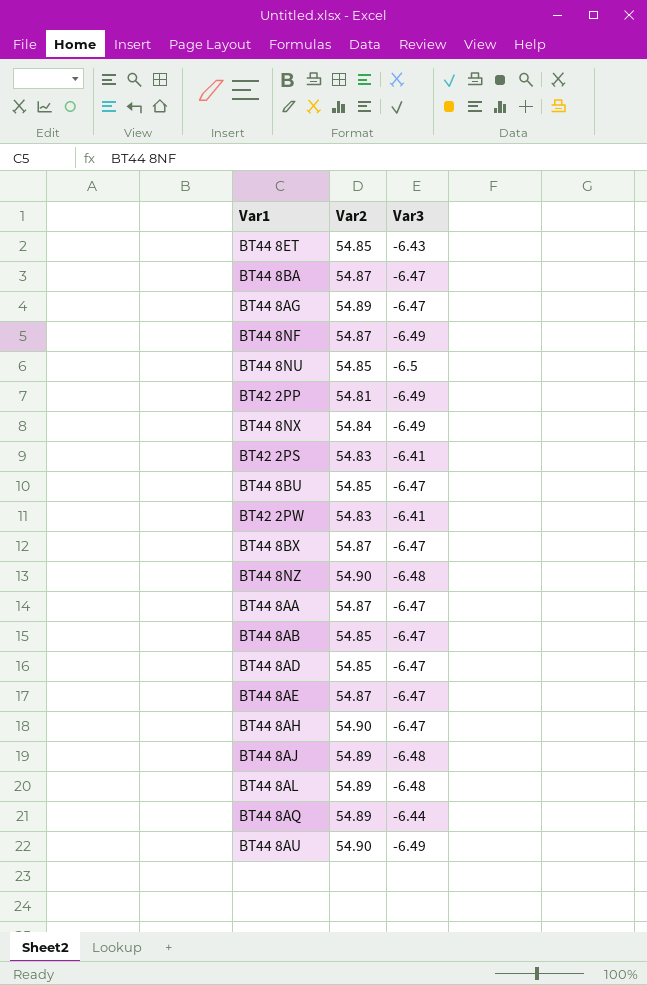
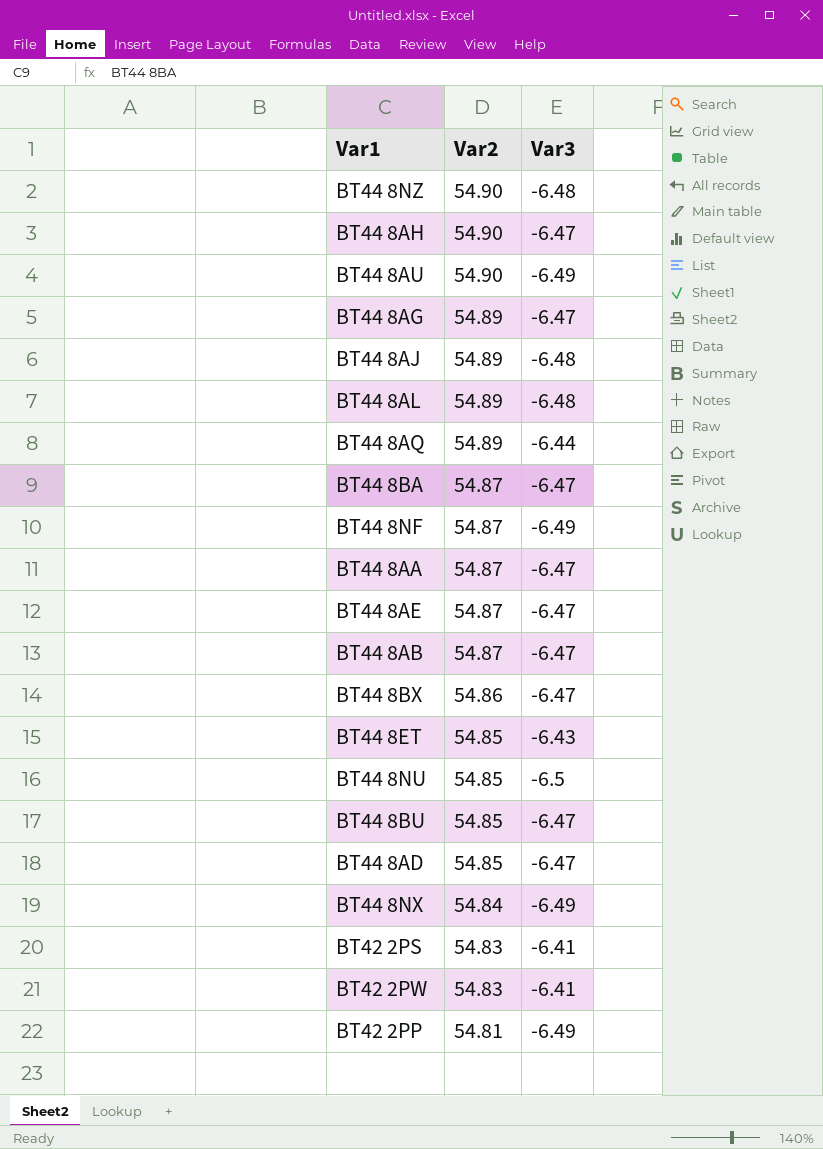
row order: none -> Var2 descending
BT44 8AB | Var2: 54.85 -> 54.87
BT44 8BX | Var2: 54.87 -> 54.86

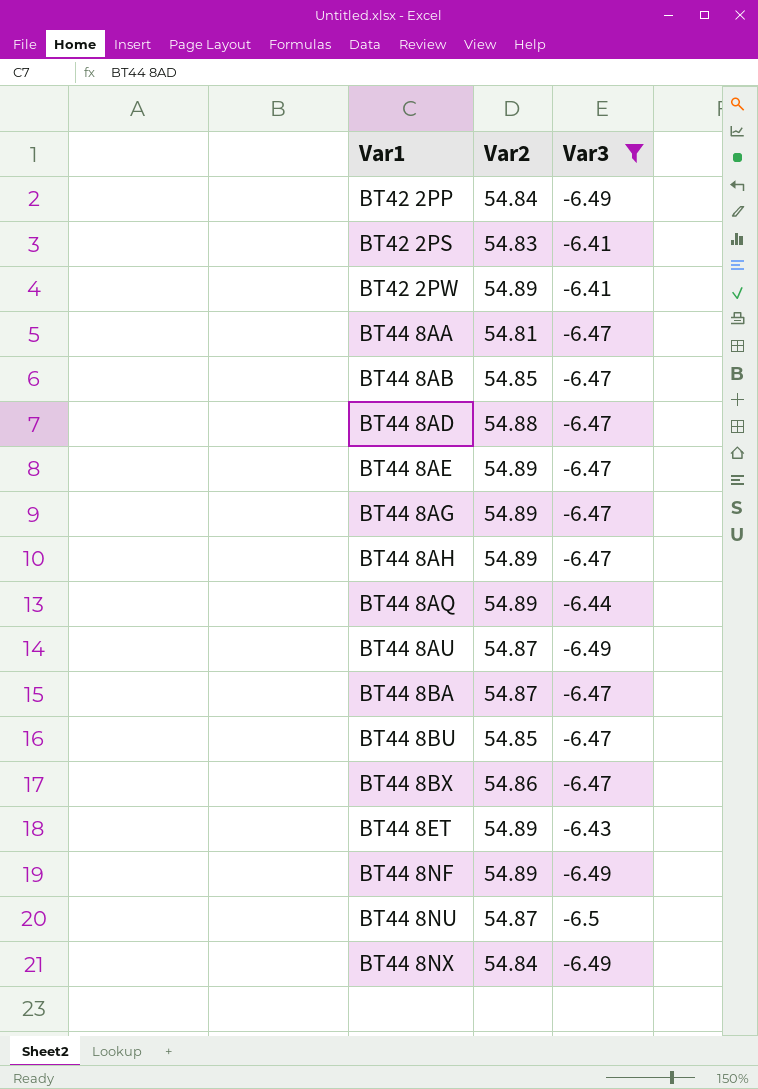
filter: none -> Var3 != -6.48
row order: Var2 descending -> Var1 ascending
BT42 2PP | Var2: 54.81 -> 54.84
BT42 2PW | Var2: 54.83 -> 54.89
BT44 8AA | Var2: 54.87 -> 54.81
BT44 8AB | Var2: 54.87 -> 54.85
BT44 8AD | Var2: 54.85 -> 54.88
BT44 8AE | Var2: 54.87 -> 54.89
BT44 8AH | Var2: 54.90 -> 54.89
BT44 8AU | Var2: 54.90 -> 54.87
BT44 8ET | Var2: 54.85 -> 54.89
BT44 8NF | Var2: 54.87 -> 54.89
BT44 8NU | Var2: 54.85 -> 54.87

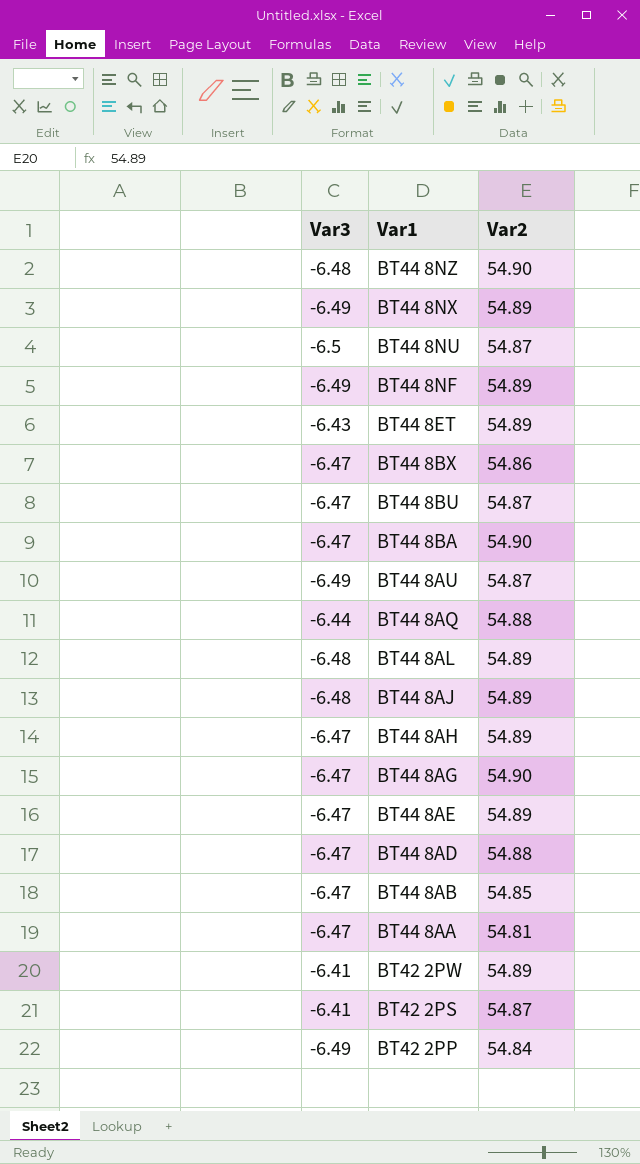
filter: Var3 != -6.48 -> none
row order: Var1 ascending -> Var1 descending
column Var3 | position: 3 -> 1
BT44 8NX | Var2: 54.84 -> 54.89
BT44 8BU | Var2: 54.85 -> 54.87
BT44 8BA | Var2: 54.87 -> 54.90
BT44 8AQ | Var2: 54.89 -> 54.88
BT44 8AG | Var2: 54.89 -> 54.90
BT42 2PS | Var2: 54.83 -> 54.87

